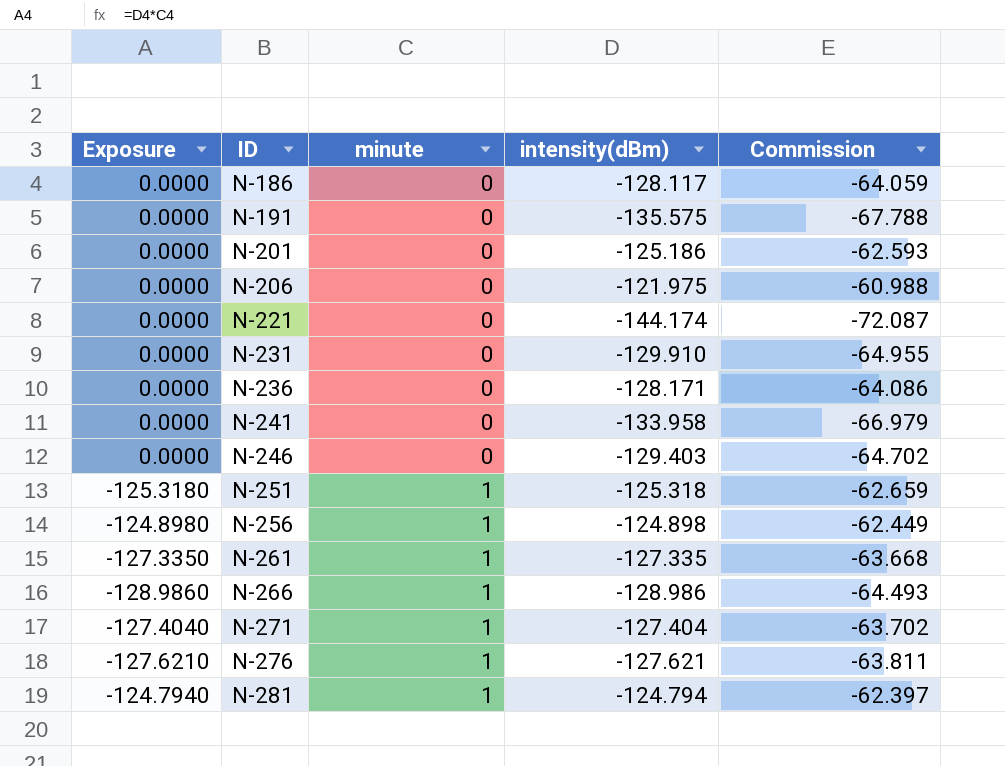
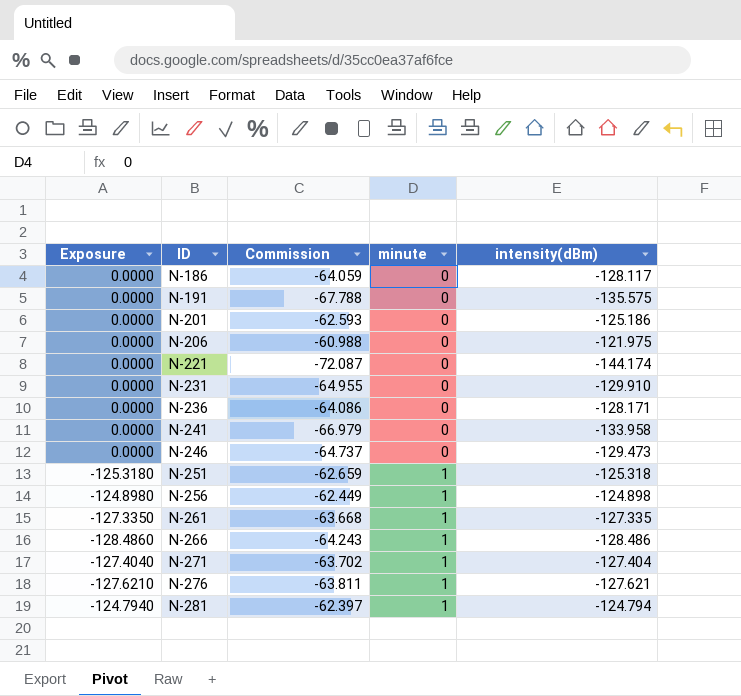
column Commission | position: 5 -> 3
N-246 | Commission: -64.702 -> -64.737
N-246 | intensity(dBm): -129.403 -> -129.473
N-266 | Exposure: -128.9860 -> -128.4860
N-266 | Commission: -64.493 -> -64.243
N-266 | intensity(dBm): -128.986 -> -128.486

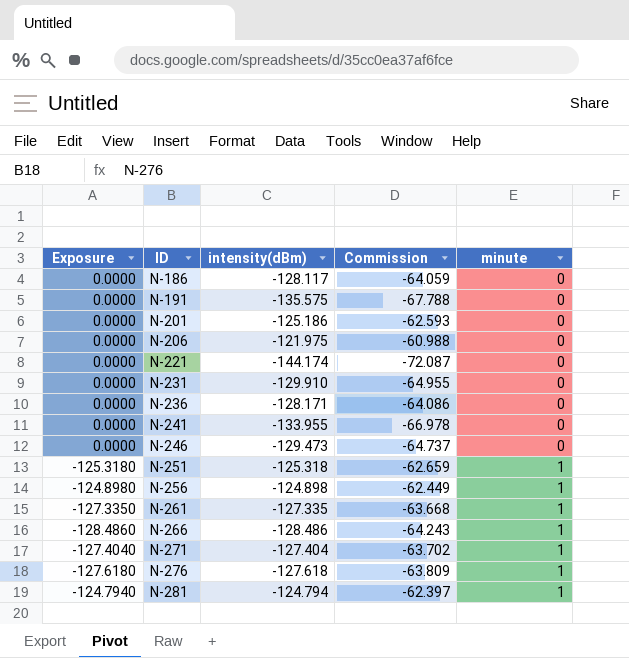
column intensity(dBm) | position: 5 -> 3
N-241 | intensity(dBm): -133.958 -> -133.955
N-241 | Commission: -66.979 -> -66.978
N-276 | Exposure: -127.6210 -> -127.6180
N-276 | intensity(dBm): -127.621 -> -127.618
N-276 | Commission: -63.811 -> -63.809

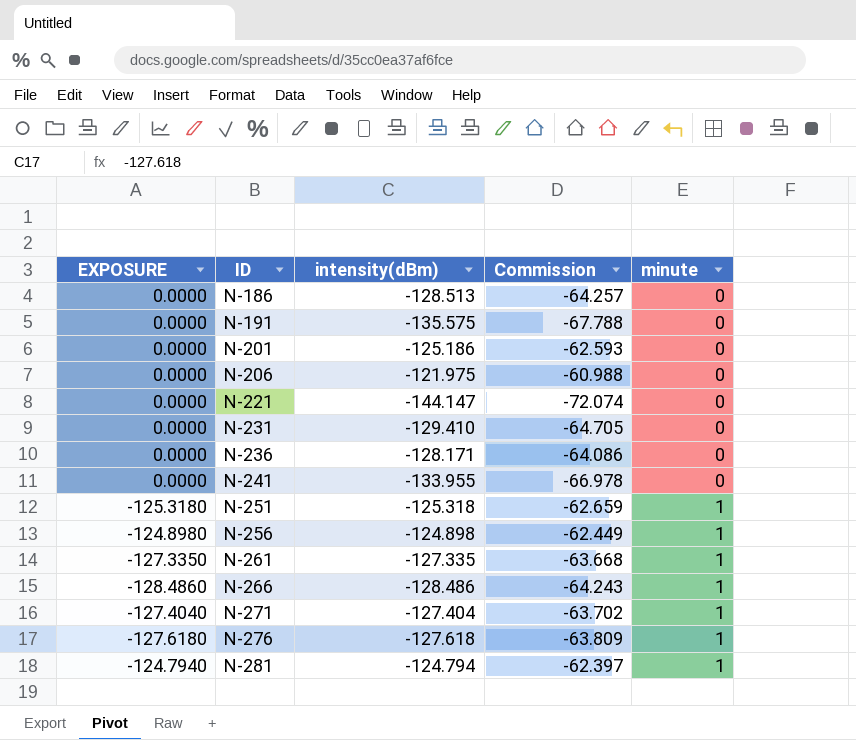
column name: Exposure -> EXPOSURE
row N-246: 0.0000 | -129.473 | -64.737 | 0 -> none
N-186 | intensity(dBm): -128.117 -> -128.513
N-186 | Commission: -64.059 -> -64.257
N-221 | intensity(dBm): -144.174 -> -144.147
N-221 | Commission: -72.087 -> -72.074
N-231 | intensity(dBm): -129.910 -> -129.410
N-231 | Commission: -64.955 -> -64.705

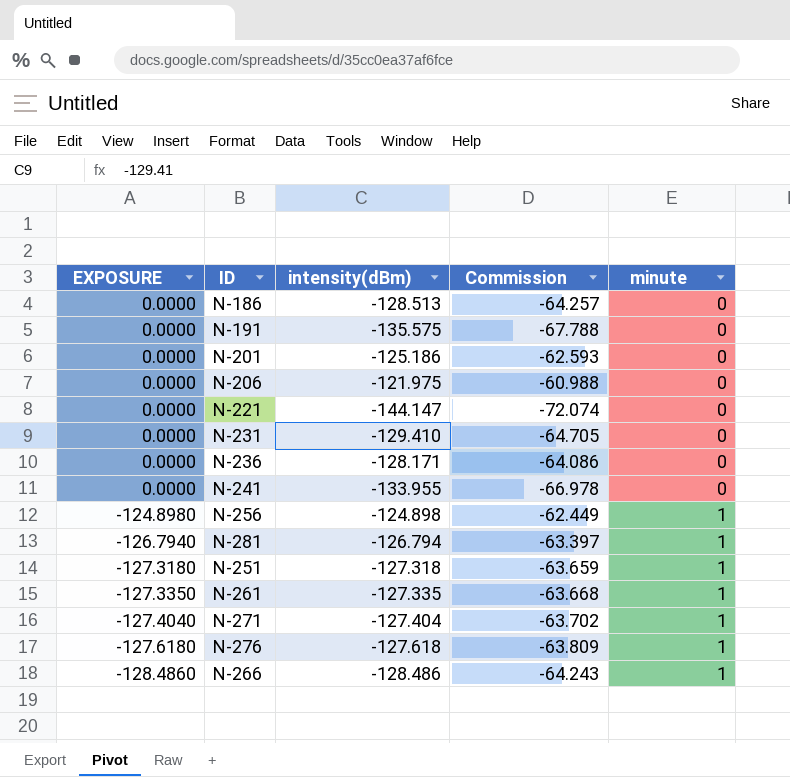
row order: ID ascending -> EXPOSURE descending
N-281 | EXPOSURE: -124.7940 -> -126.7940
N-281 | intensity(dBm): -124.794 -> -126.794
N-281 | Commission: -62.397 -> -63.397
N-251 | EXPOSURE: -125.3180 -> -127.3180
N-251 | intensity(dBm): -125.318 -> -127.318
N-251 | Commission: -62.659 -> -63.659

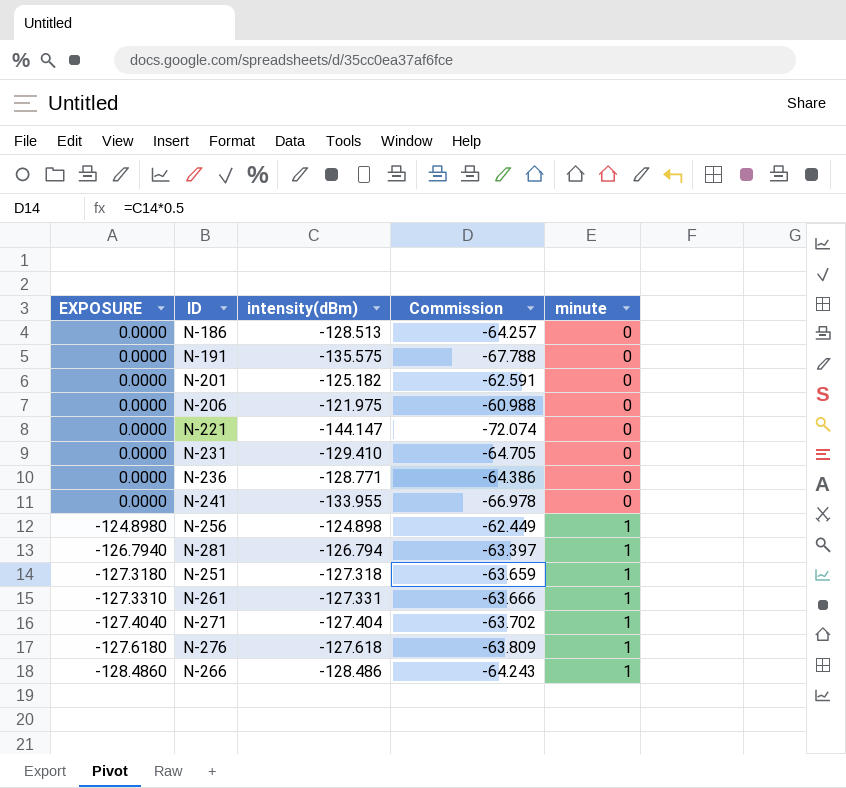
N-201 | intensity(dBm): -125.186 -> -125.182
N-201 | Commission: -62.593 -> -62.591
N-236 | intensity(dBm): -128.171 -> -128.771
N-236 | Commission: -64.086 -> -64.386
N-261 | EXPOSURE: -127.3350 -> -127.3310
N-261 | intensity(dBm): -127.335 -> -127.331
N-261 | Commission: -63.668 -> -63.666

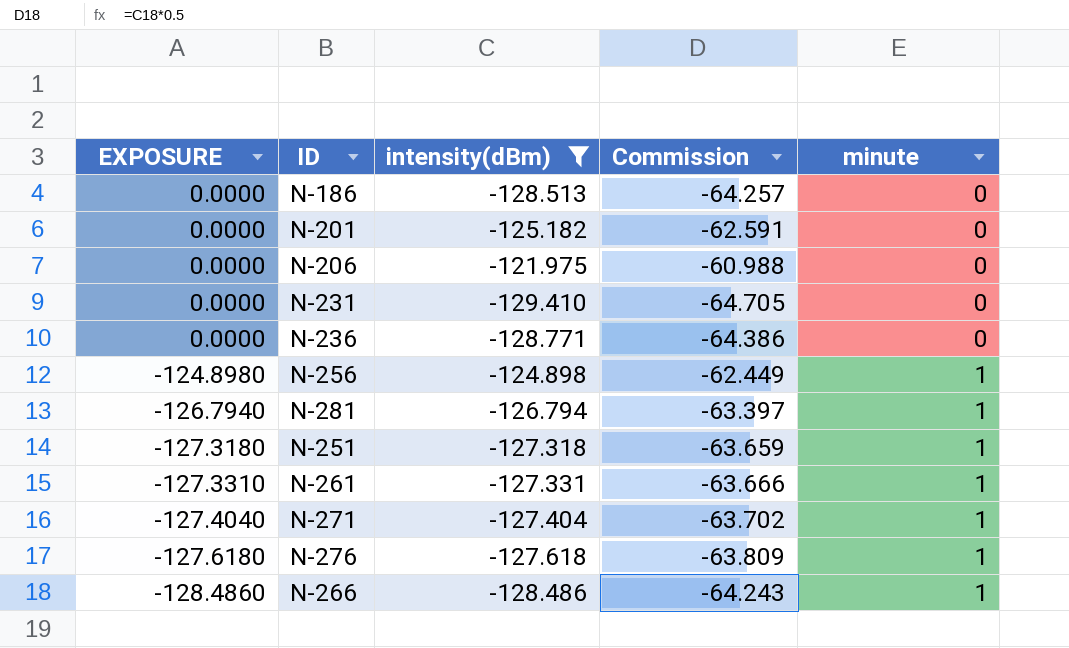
filter: none -> intensity(dBm) >= -129.410

